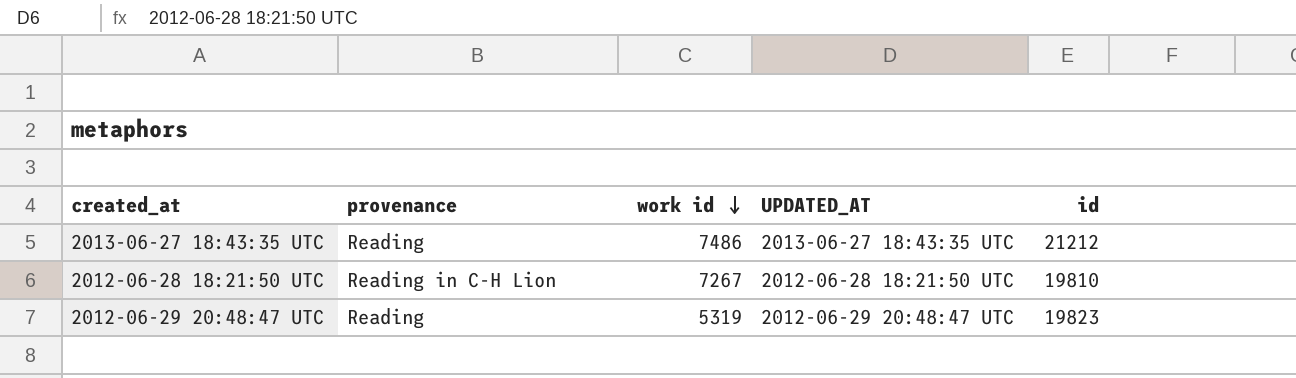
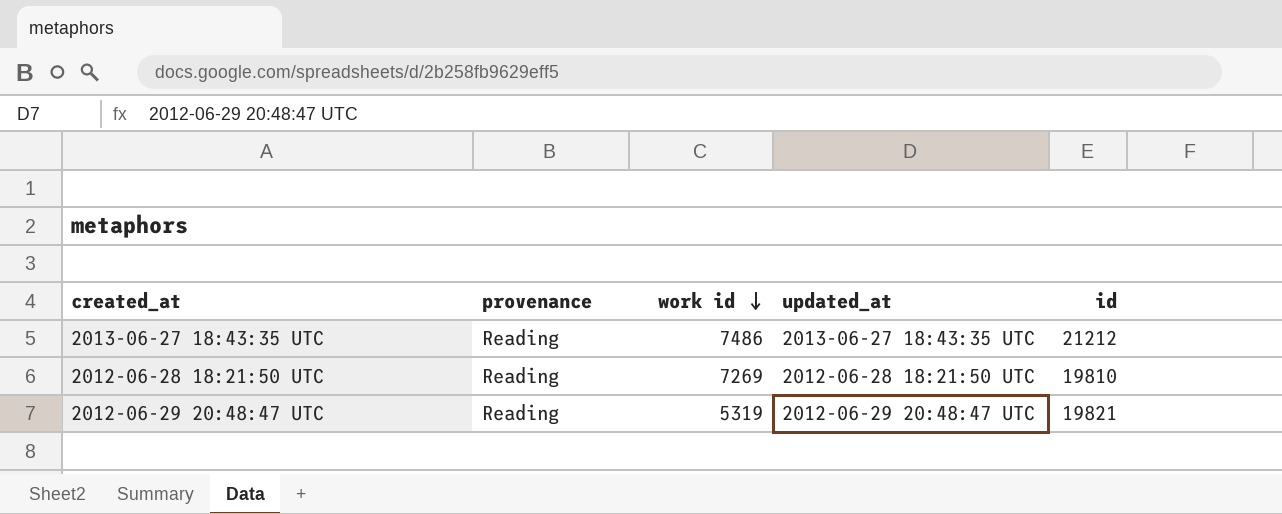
column name: UPDATED_AT -> updated_at
2012-06-28 18:21:50 UTC | provenance: Reading in C-H Lion -> Reading
2012-06-28 18:21:50 UTC | work id: 7267 -> 7269
2012-06-29 20:48:47 UTC | id: 19823 -> 19821

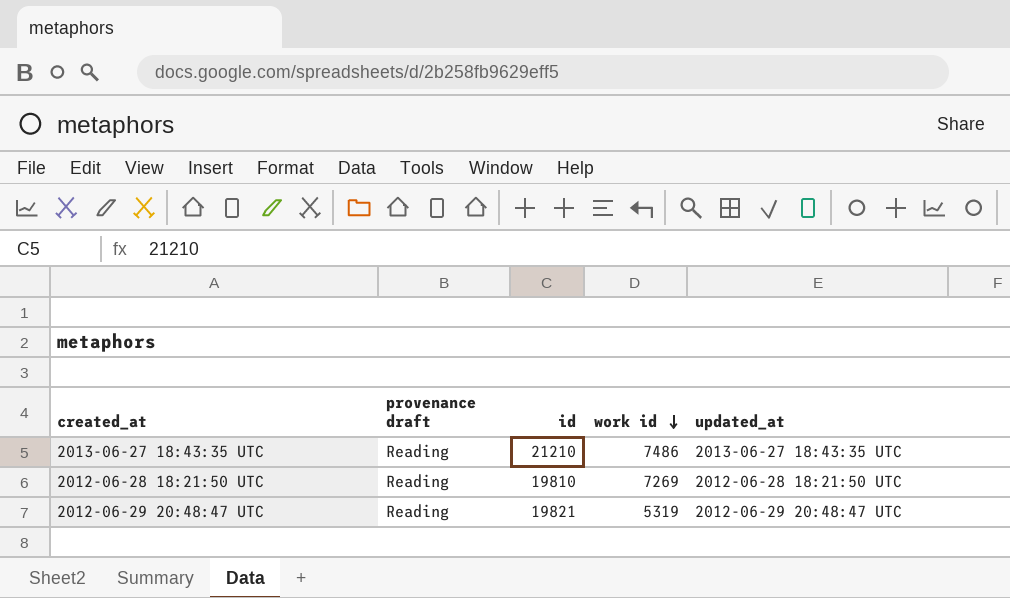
column name: provenance -> provenance draft
column id | position: 5 -> 3
2013-06-27 18:43:35 UTC | id: 21212 -> 21210

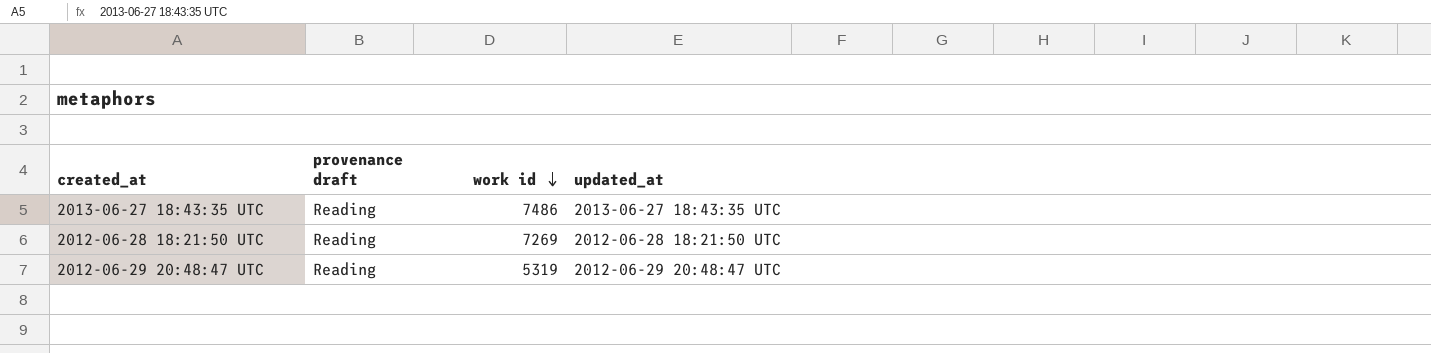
column id | position: 3 -> none

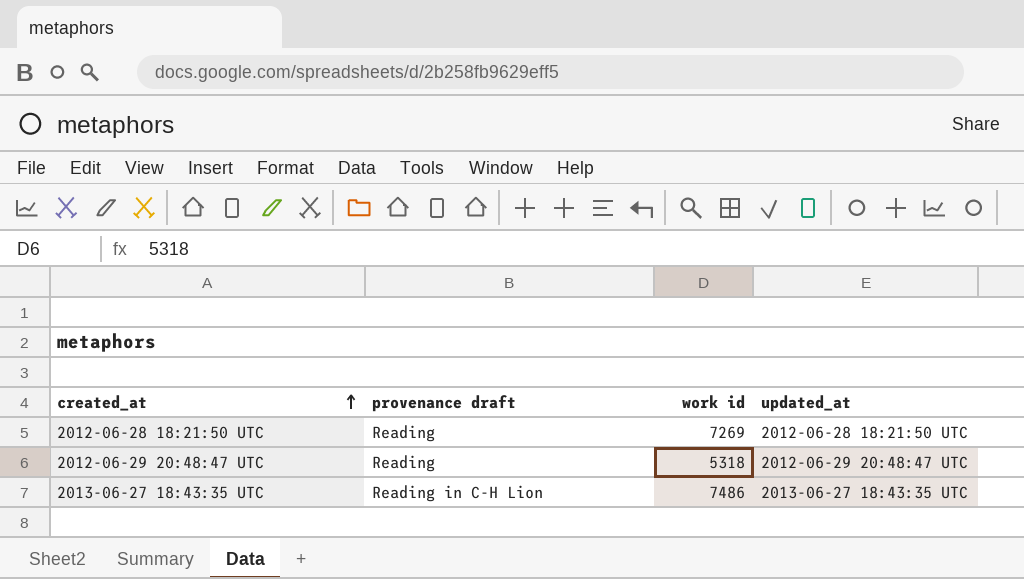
row order: work id descending -> created_at ascending
2012-06-29 20:48:47 UTC | work id: 5319 -> 5318
2013-06-27 18:43:35 UTC | provenance draft: Reading -> Reading in C-H Lion

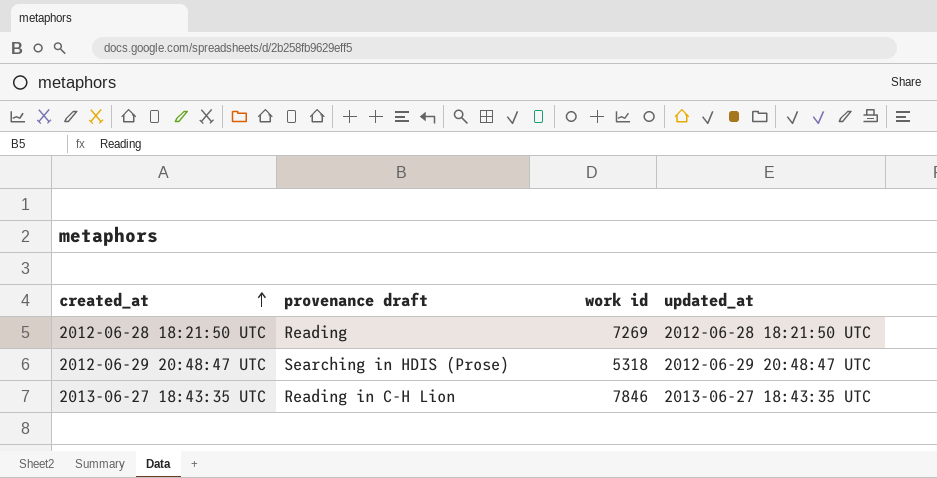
2012-06-29 20:48:47 UTC | provenance draft: Reading -> Searching in HDIS (Prose)
2013-06-27 18:43:35 UTC | work id: 7486 -> 7846

